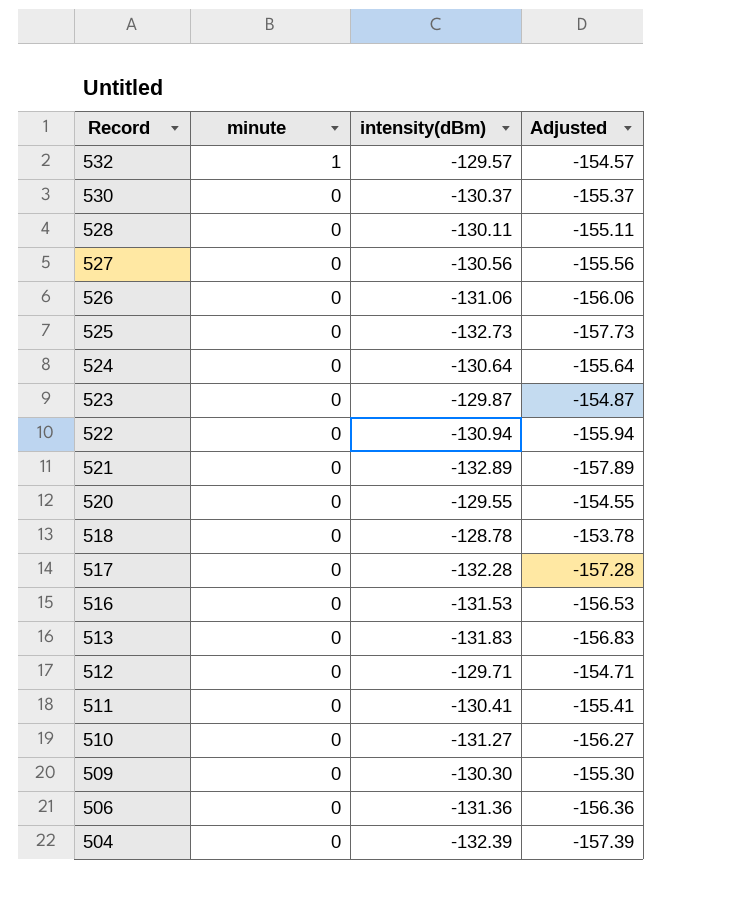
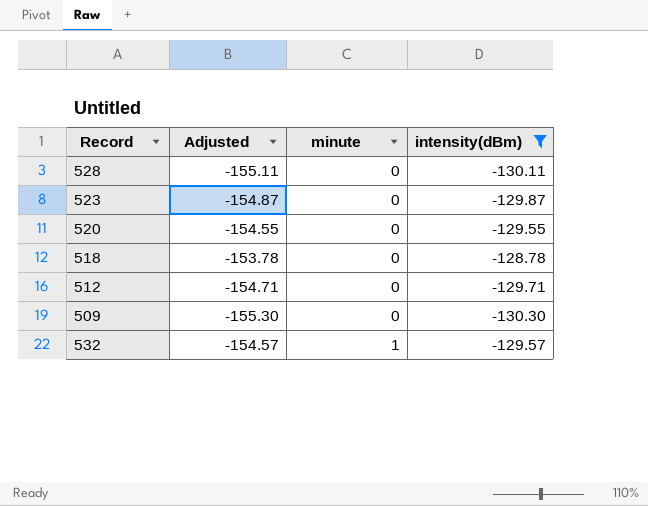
filter: none -> intensity(dBm) >= -130.30
row order: Record descending -> minute ascending
column Adjusted | position: 4 -> 2

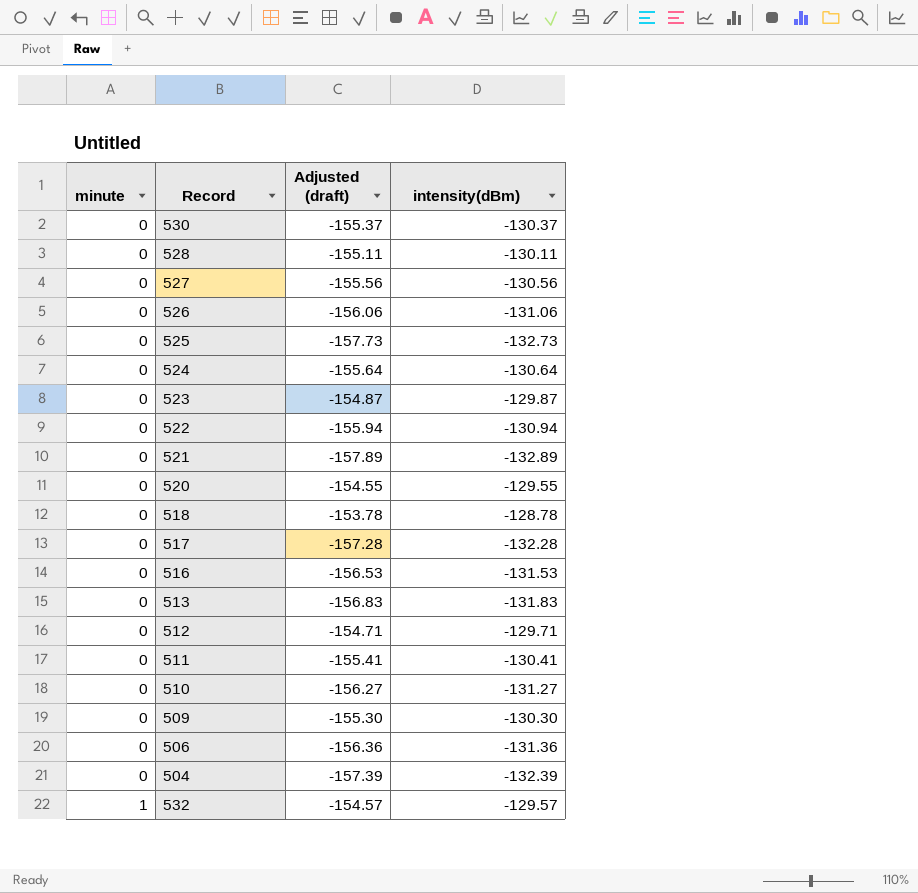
filter: intensity(dBm) >= -130.30 -> none
column minute | position: 3 -> 1
column name: Adjusted -> Adjusted (draft)

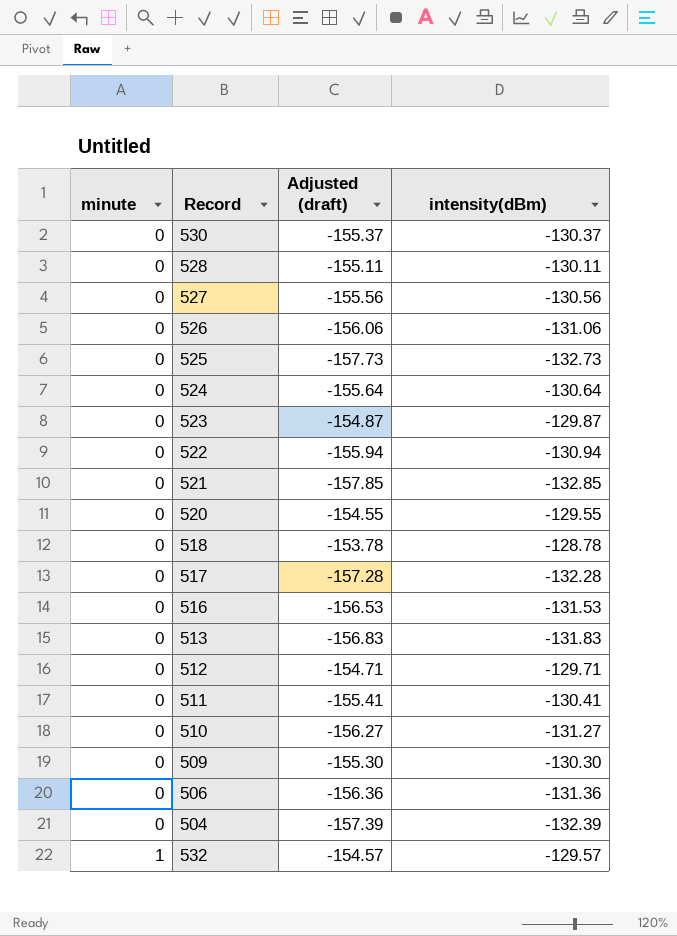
521 | Adjusted (draft): -157.89 -> -157.85
521 | intensity(dBm): -132.89 -> -132.85

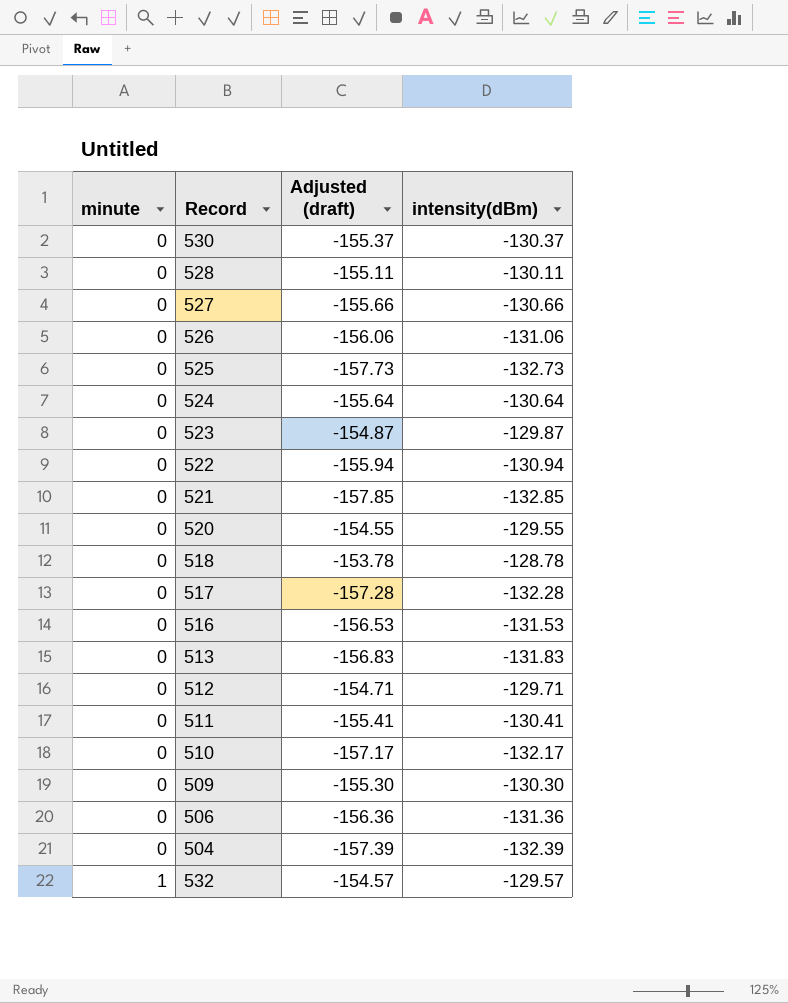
527 | Adjusted (draft): -155.56 -> -155.66
527 | intensity(dBm): -130.56 -> -130.66
510 | Adjusted (draft): -156.27 -> -157.17
510 | intensity(dBm): -131.27 -> -132.17

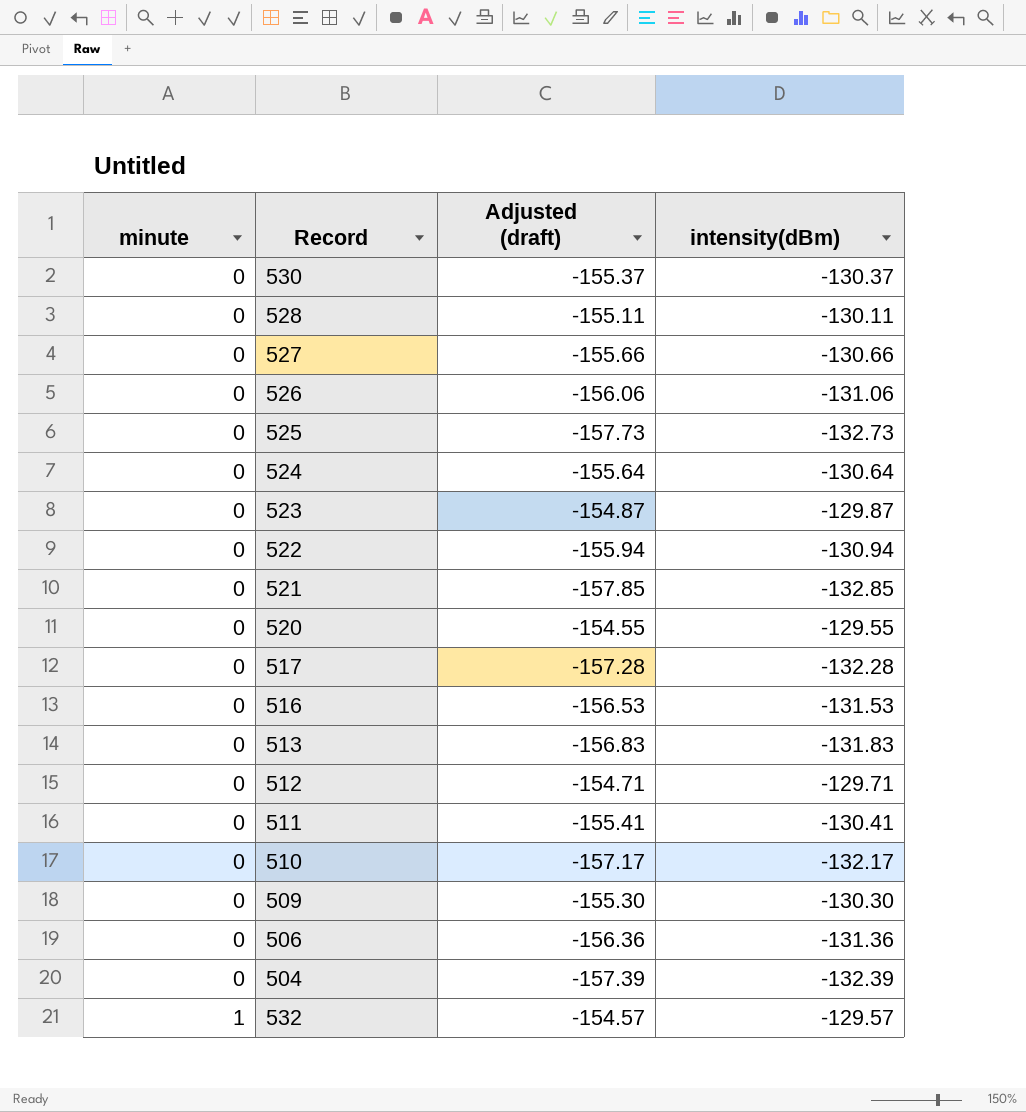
row 518: 0 | -153.78 | -128.78 -> none

